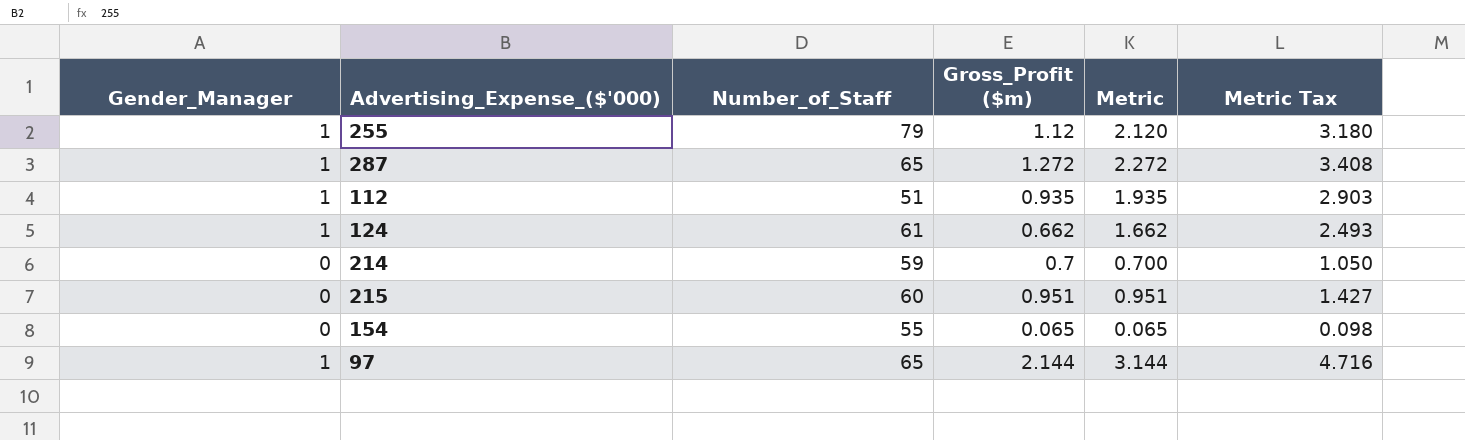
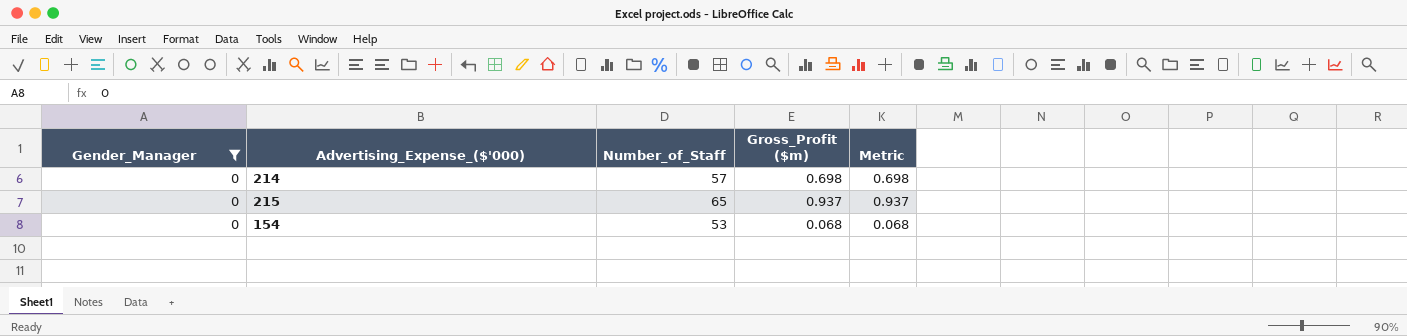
filter: none -> Gender_Manager = 0
column Metric Tax | formula: [Metric] * 1.5 -> none
214 | Number_of_Staff: 59 -> 57
214 | Gross_Profit ($m): 0.7 -> 0.698
214 | Metric: 0.700 -> 0.698
215 | Number_of_Staff: 60 -> 65
215 | Gross_Profit ($m): 0.951 -> 0.937
215 | Metric: 0.951 -> 0.937
154 | Number_of_Staff: 55 -> 53
154 | Gross_Profit ($m): 0.065 -> 0.068
154 | Metric: 0.065 -> 0.068

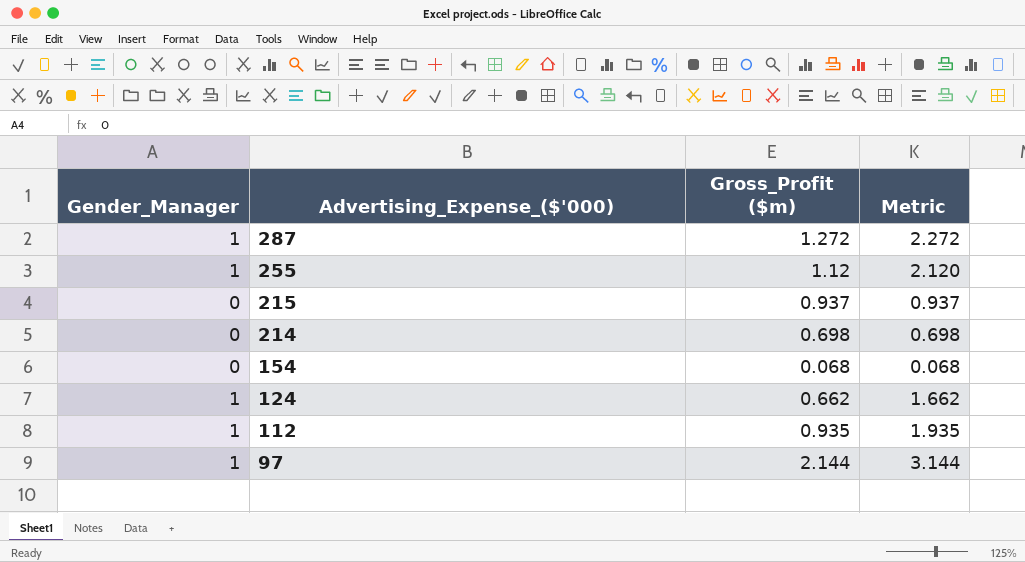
filter: Gender_Manager = 0 -> none
row order: none -> Advertising_Expense_($'000) descending
column Number_of_Staff | position: 3 -> none

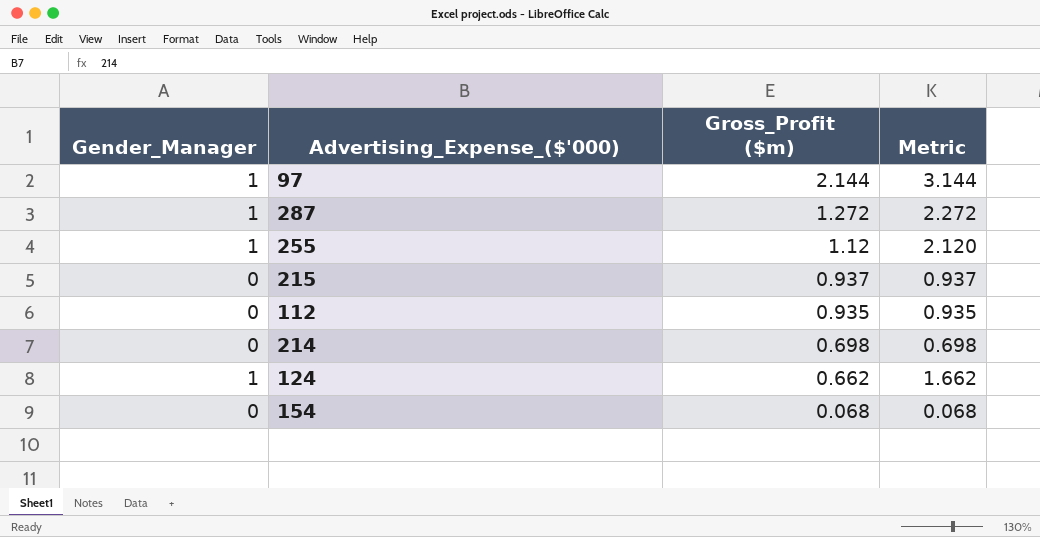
row order: Advertising_Expense_($'000) descending -> Gross_Profit ($m) descending
112 | Gender_Manager: 1 -> 0
112 | Metric: 1.935 -> 0.935

